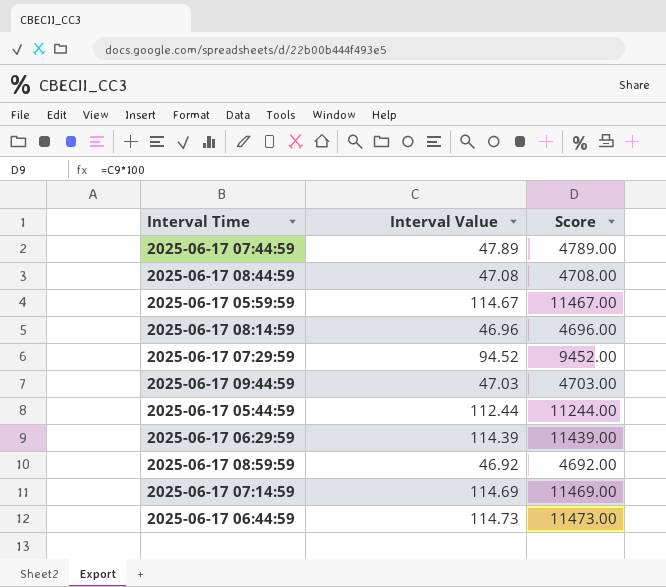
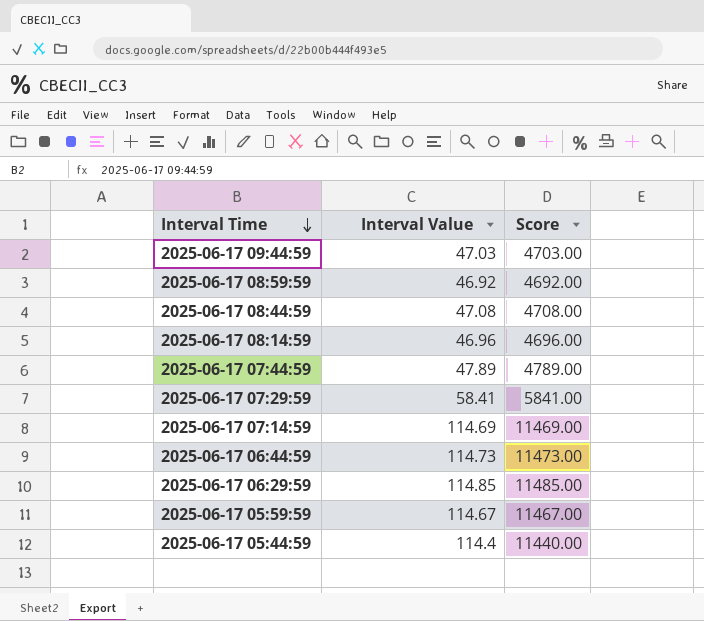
row order: none -> Interval Time descending
2025-06-17 07:29:59 | Interval Value: 94.52 -> 58.41
2025-06-17 07:29:59 | Score: 9452.00 -> 5841.00
2025-06-17 06:29:59 | Interval Value: 114.39 -> 114.85
2025-06-17 06:29:59 | Score: 11439.00 -> 11485.00
2025-06-17 05:44:59 | Interval Value: 112.44 -> 114.4
2025-06-17 05:44:59 | Score: 11244.00 -> 11440.00

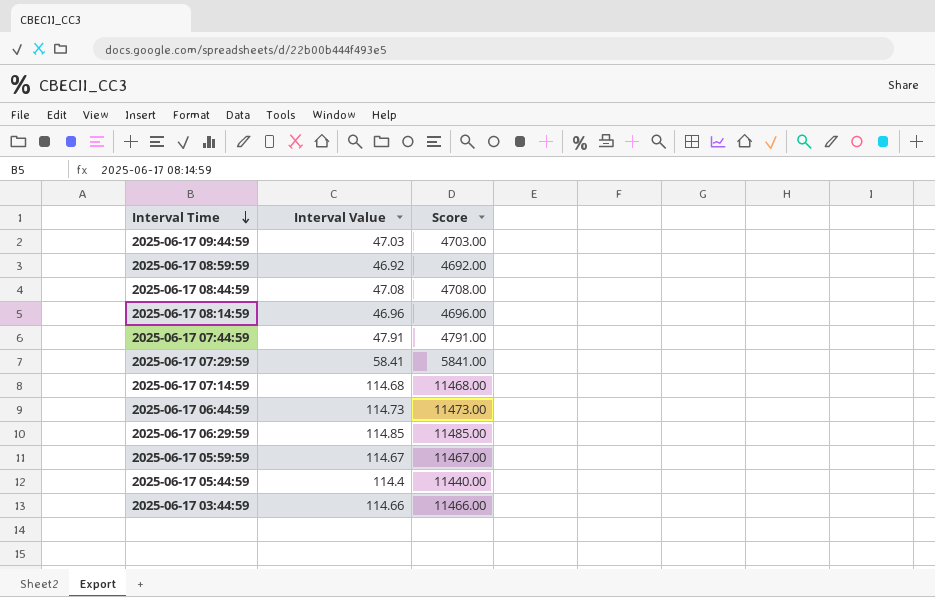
2025-06-17 07:44:59 | Interval Value: 47.89 -> 47.91
2025-06-17 07:44:59 | Score: 4789.00 -> 4791.00
2025-06-17 07:14:59 | Interval Value: 114.69 -> 114.68
2025-06-17 07:14:59 | Score: 11469.00 -> 11468.00
row 2025-06-17 03:44:59: none -> 114.66 | 11466.00

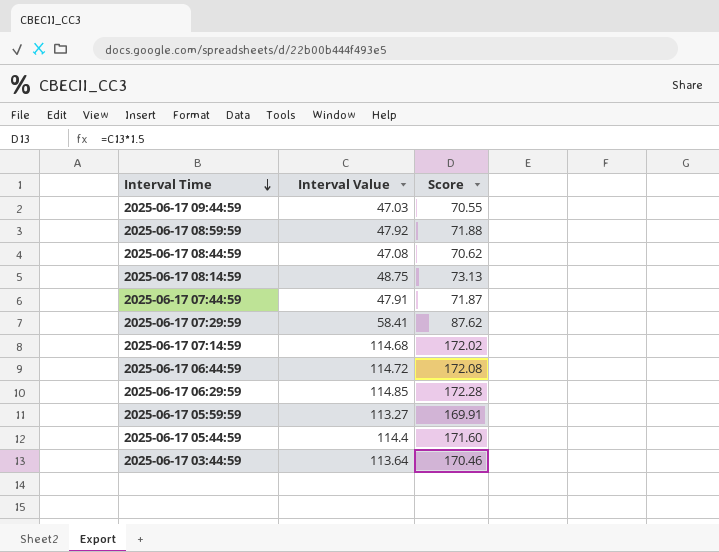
column Score | formula: [Interval Value] * 100 -> [Interval Value] * 1.5
2025-06-17 08:59:59 | Interval Value: 46.92 -> 47.92
2025-06-17 08:14:59 | Interval Value: 46.96 -> 48.75
2025-06-17 06:44:59 | Interval Value: 114.73 -> 114.72
2025-06-17 05:59:59 | Interval Value: 114.67 -> 113.27
2025-06-17 03:44:59 | Interval Value: 114.66 -> 113.64

